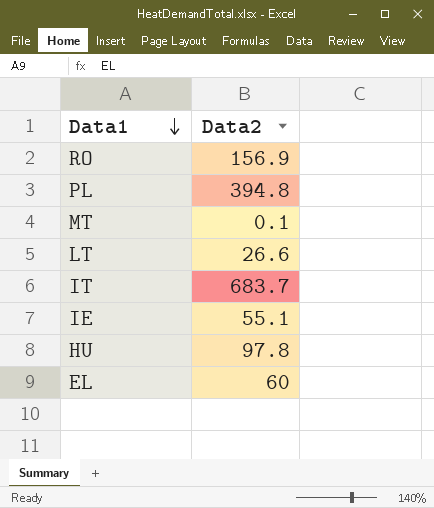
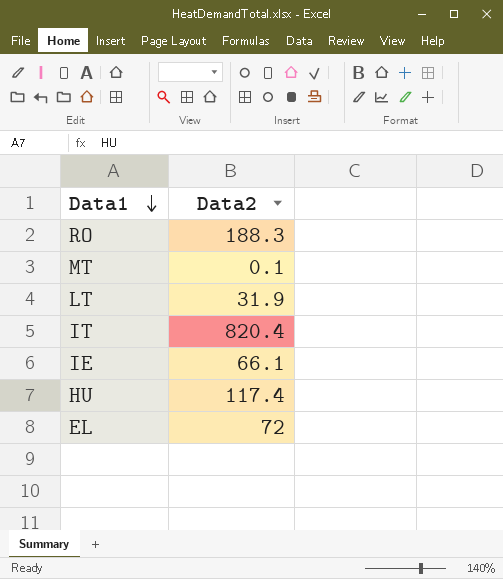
row PL: 394.8 -> none
RO | Data2: 156.9 -> 188.3
LT | Data2: 26.6 -> 31.9
IT | Data2: 683.7 -> 820.4
IE | Data2: 55.1 -> 66.1
HU | Data2: 97.8 -> 117.4
EL | Data2: 60 -> 72

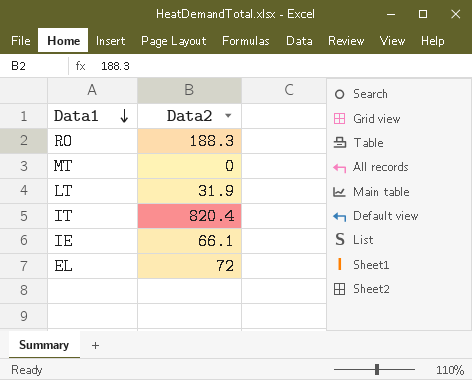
row HU: 117.4 -> none
MT | Data2: 0.1 -> 0

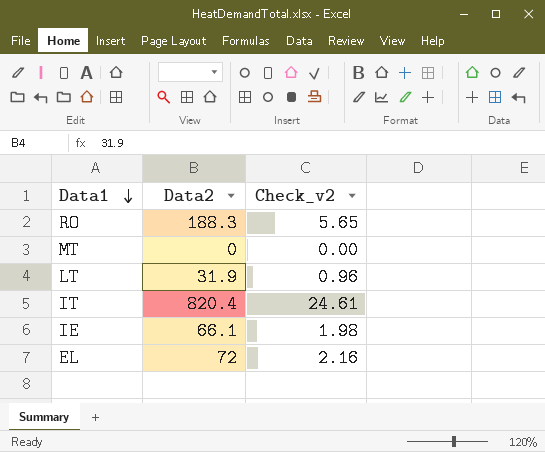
column Check_v2 | formula: none -> [Data2] * 0.03

